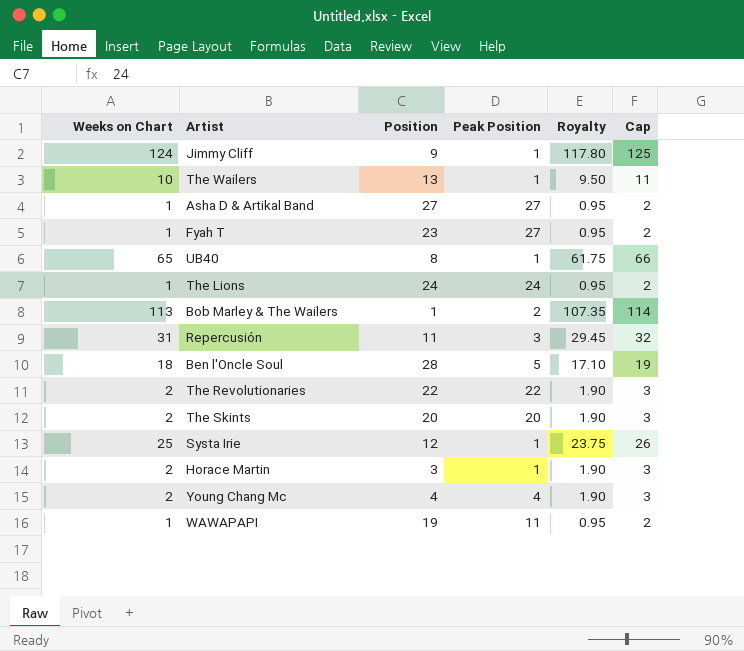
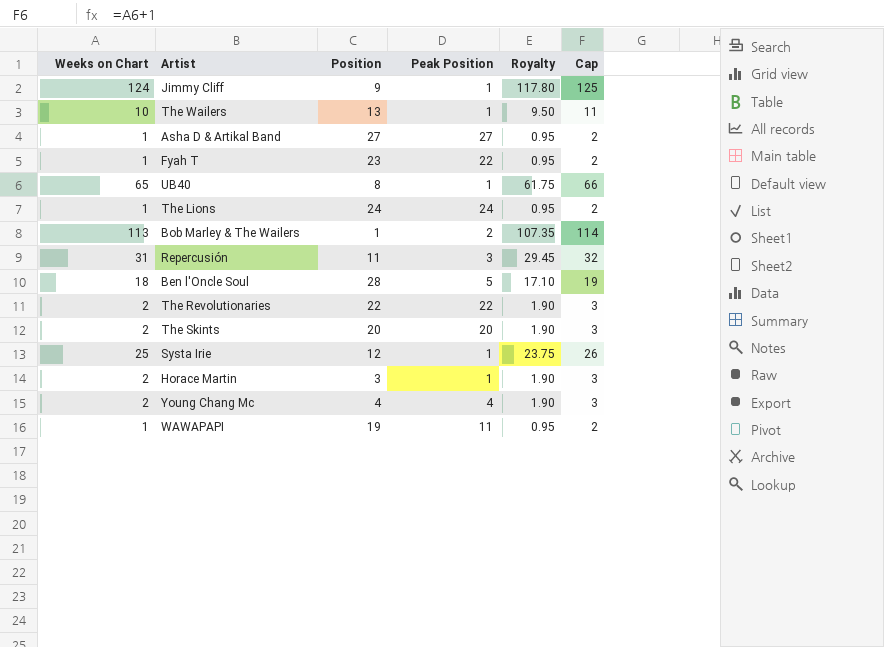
Fyah T | Peak Position: 27 -> 22

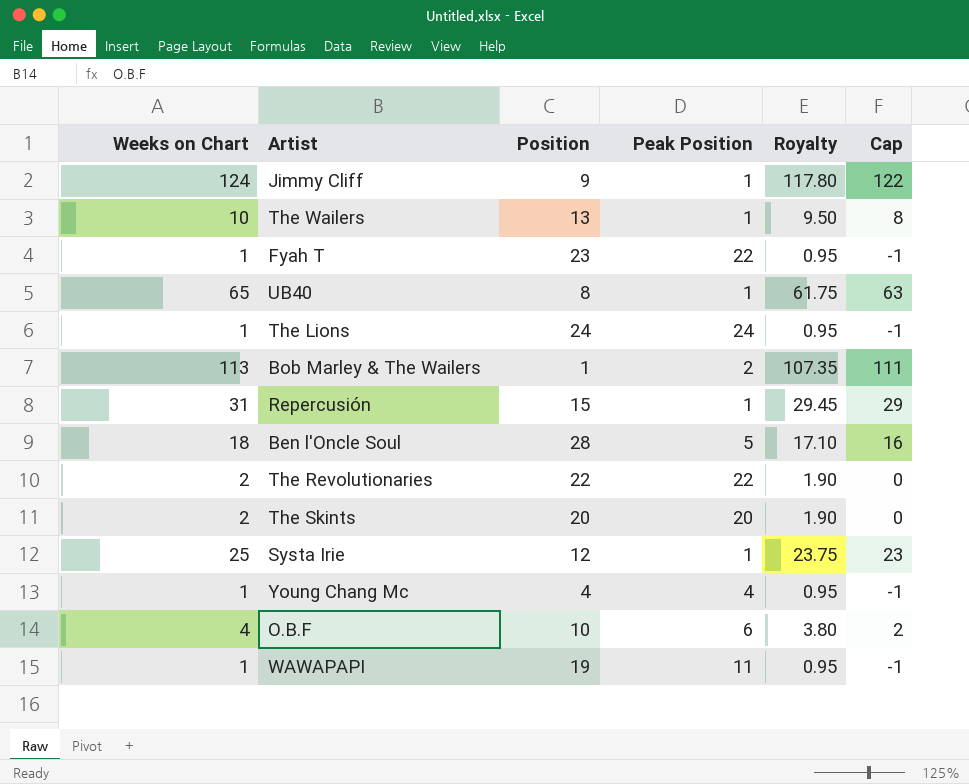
column Cap | formula: [Weeks on Chart] + 1 -> [Weeks on Chart] - 2
row Asha D & Artikal Band: 1 | 27 | 27 | 0.95 | 2 -> none
row Horace Martin: 2 | 3 | 1 | 1.90 | 3 -> none
Repercusión | Position: 11 -> 15
Repercusión | Peak Position: 3 -> 1
Young Chang Mc | Weeks on Chart: 2 -> 1
Young Chang Mc | Royalty: 1.90 -> 0.95
row O.B.F: none -> 4 | 10 | 6 | 3.80 | 2

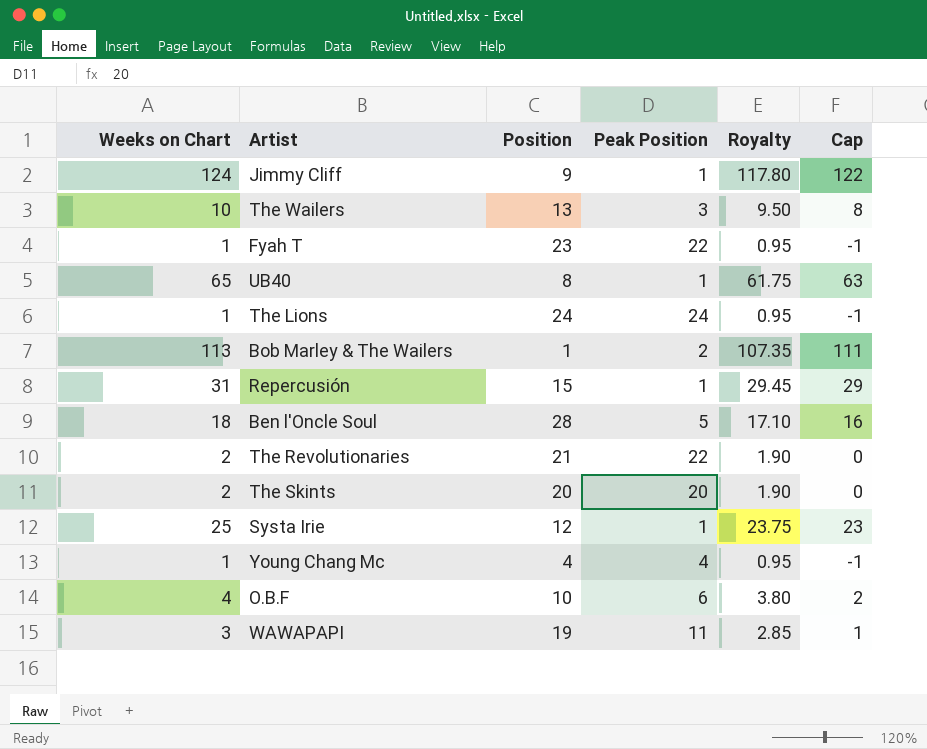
The Wailers | Peak Position: 1 -> 3
The Revolutionaries | Position: 22 -> 21
WAWAPAPI | Weeks on Chart: 1 -> 3
WAWAPAPI | Royalty: 0.95 -> 2.85
WAWAPAPI | Cap: -1 -> 1

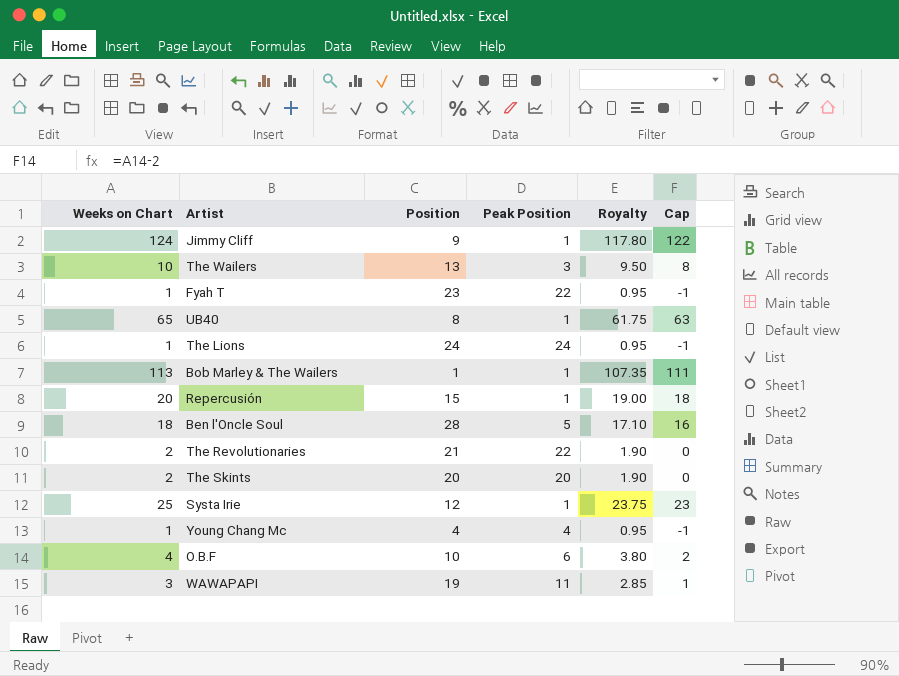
Bob Marley & The Wailers | Peak Position: 2 -> 1
Repercusión | Weeks on Chart: 31 -> 20
Repercusión | Royalty: 29.45 -> 19.00
Repercusión | Cap: 29 -> 18

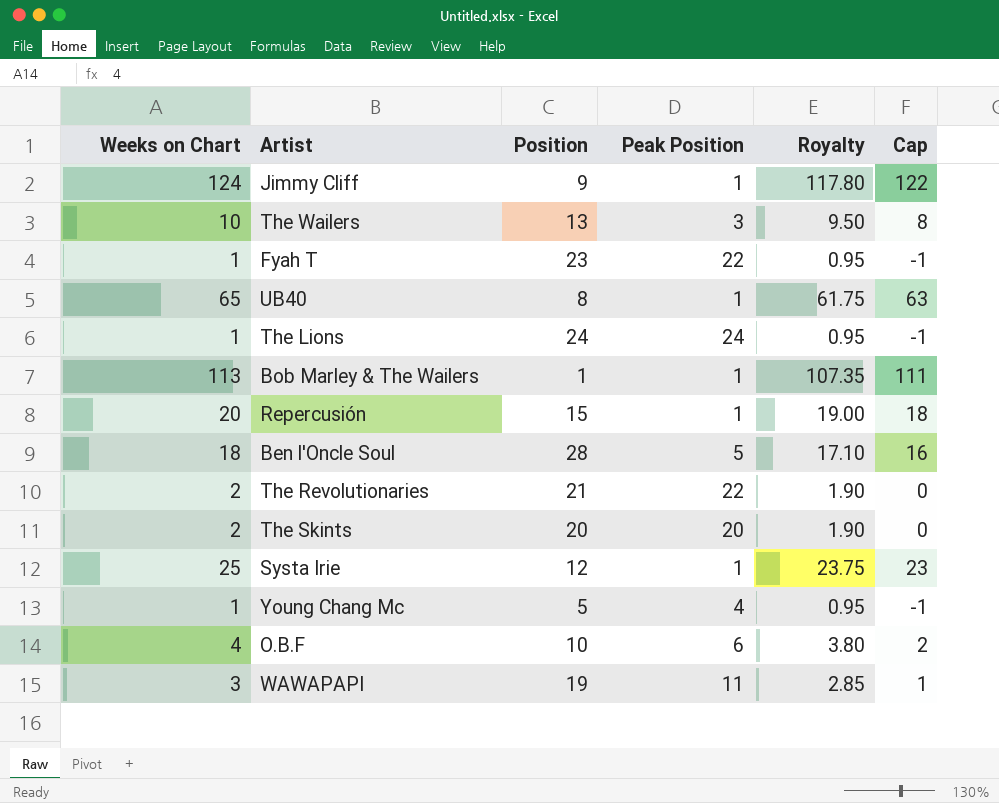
Young Chang Mc | Position: 4 -> 5

